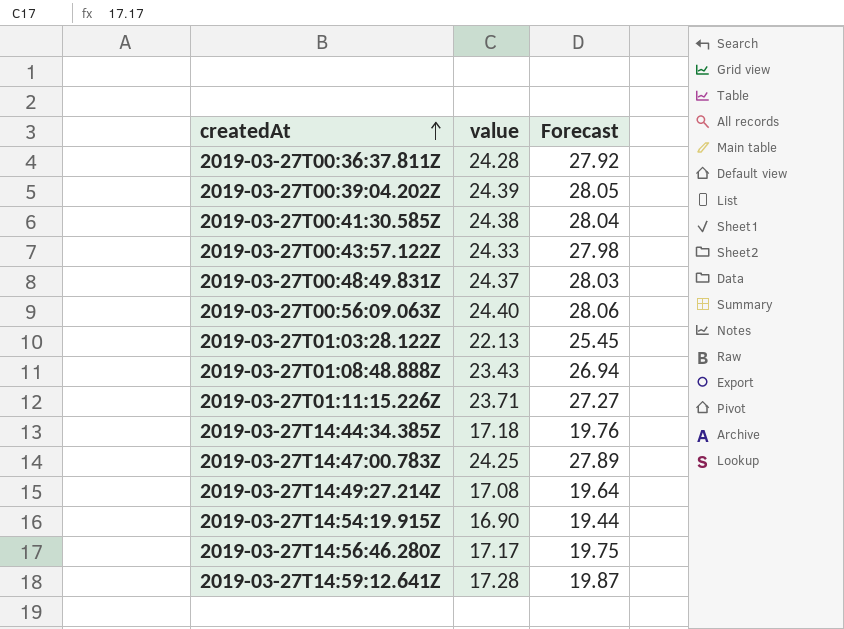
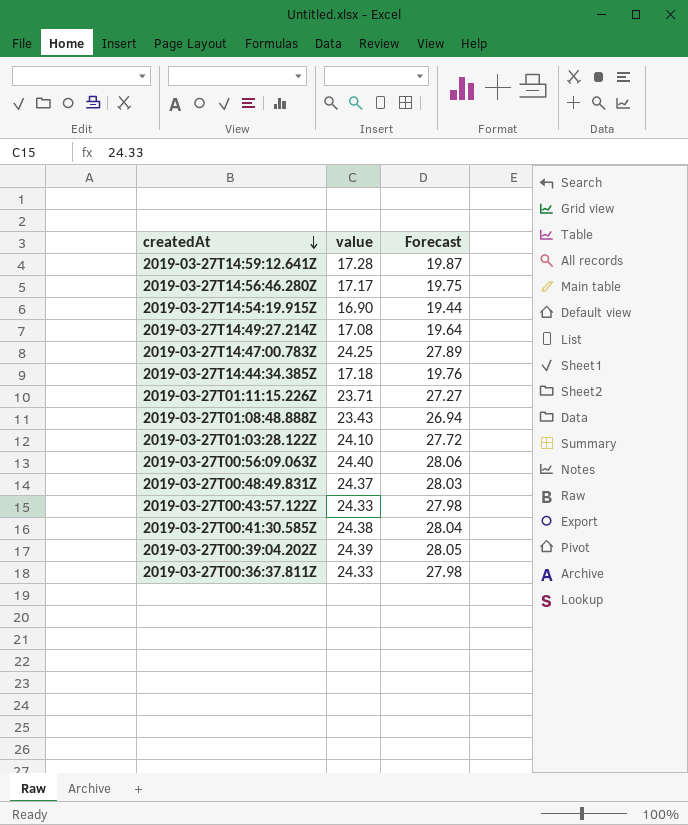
row order: createdAt ascending -> createdAt descending
2019-03-27T01:03:28.122Z | value: 22.13 -> 24.10
2019-03-27T01:03:28.122Z | Forecast: 25.45 -> 27.72
2019-03-27T00:36:37.811Z | value: 24.28 -> 24.33
2019-03-27T00:36:37.811Z | Forecast: 27.92 -> 27.98

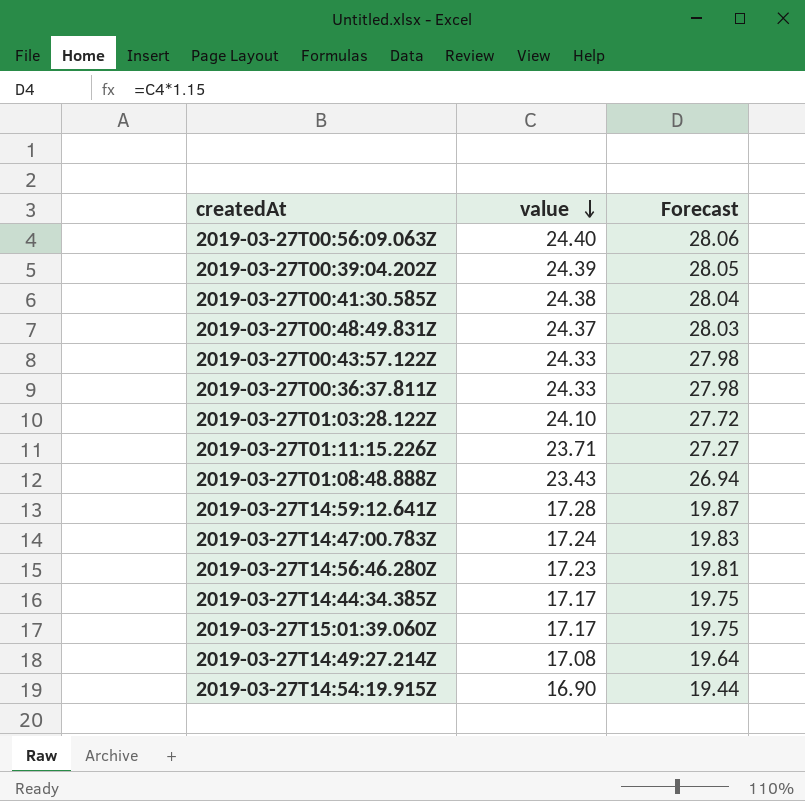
row order: createdAt descending -> value descending
2019-03-27T14:47:00.783Z | value: 24.25 -> 17.24
2019-03-27T14:47:00.783Z | Forecast: 27.89 -> 19.83
2019-03-27T14:56:46.280Z | value: 17.17 -> 17.23
2019-03-27T14:56:46.280Z | Forecast: 19.75 -> 19.81
2019-03-27T14:44:34.385Z | value: 17.18 -> 17.17
2019-03-27T14:44:34.385Z | Forecast: 19.76 -> 19.75
row 2019-03-27T15:01:39.060Z: none -> 17.17 | 19.75

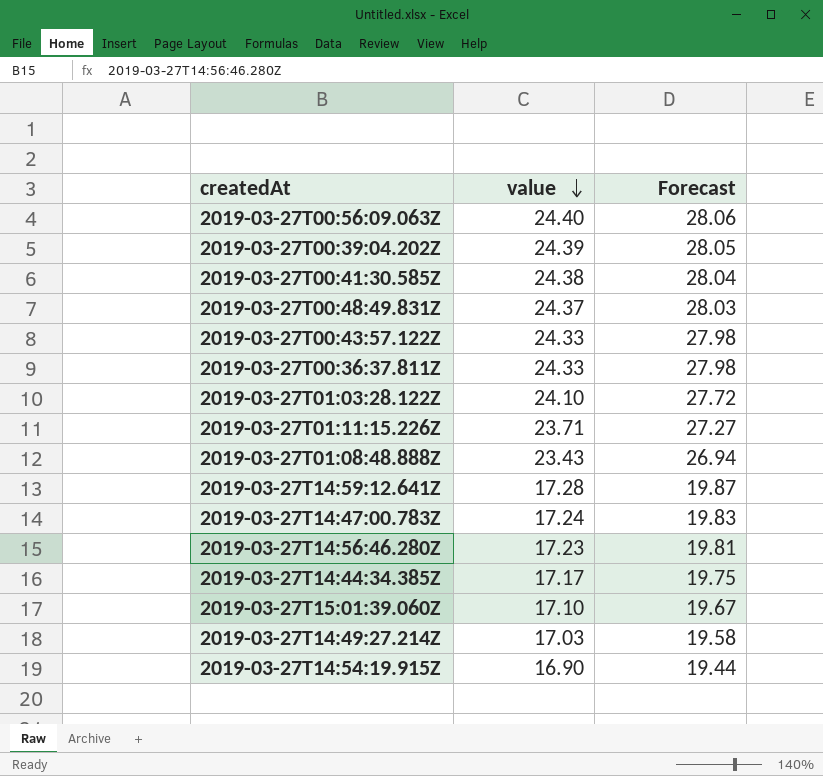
2019-03-27T15:01:39.060Z | value: 17.17 -> 17.10
2019-03-27T15:01:39.060Z | Forecast: 19.75 -> 19.67
2019-03-27T14:49:27.214Z | value: 17.08 -> 17.03
2019-03-27T14:49:27.214Z | Forecast: 19.64 -> 19.58

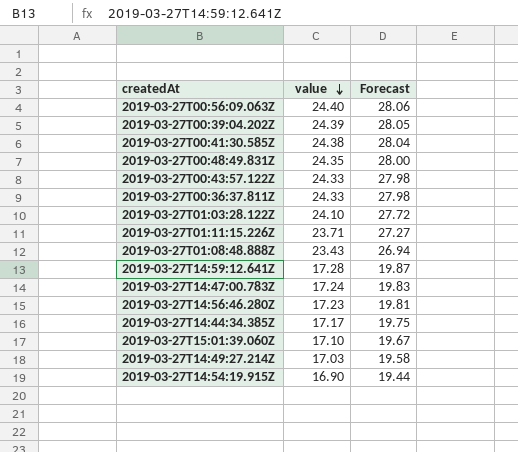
2019-03-27T00:48:49.831Z | value: 24.37 -> 24.35
2019-03-27T00:48:49.831Z | Forecast: 28.03 -> 28.00

